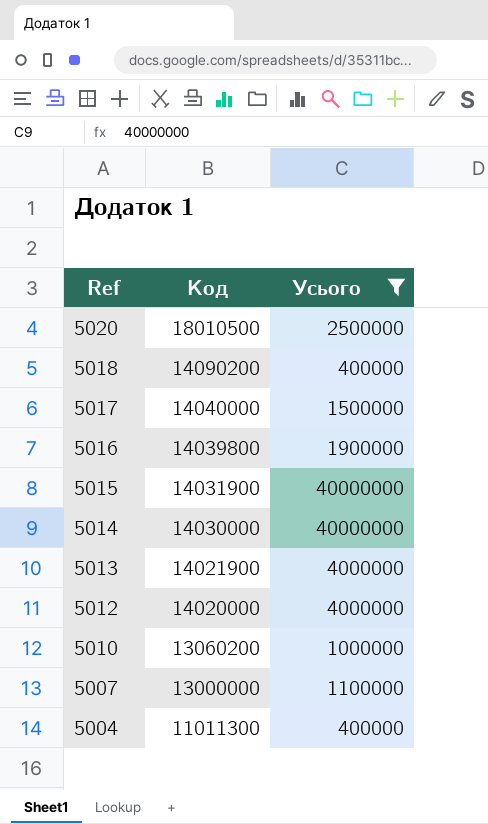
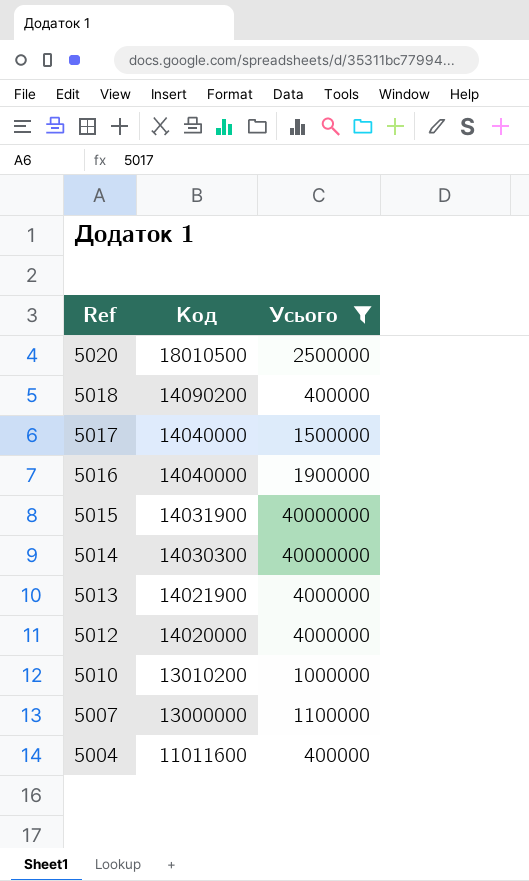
5016 | Код: 14039800 -> 14040000
5014 | Код: 14030000 -> 14030300
5010 | Код: 13060200 -> 13010200
5004 | Код: 11011300 -> 11011600

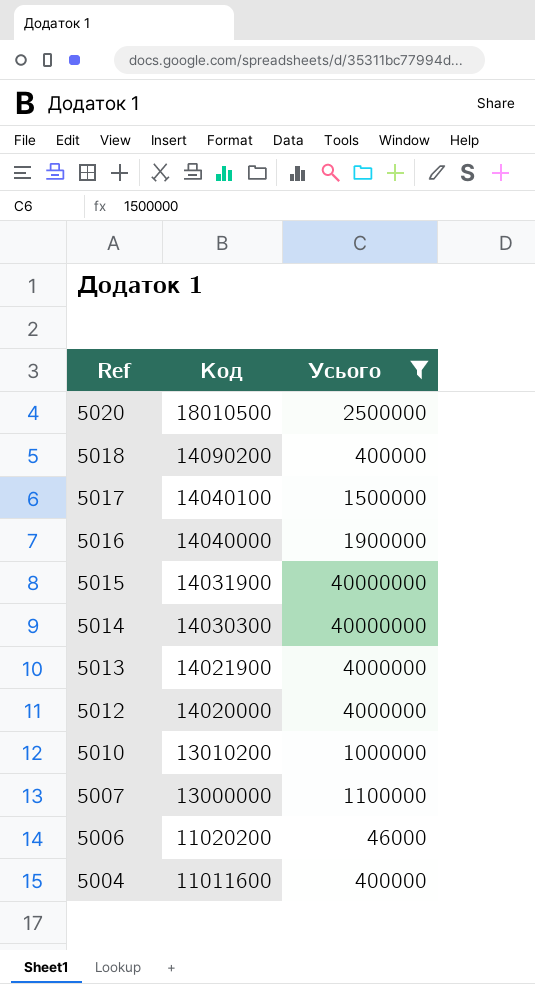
5017 | Код: 14040000 -> 14040100
row 5006: none -> 11020200 | 46000

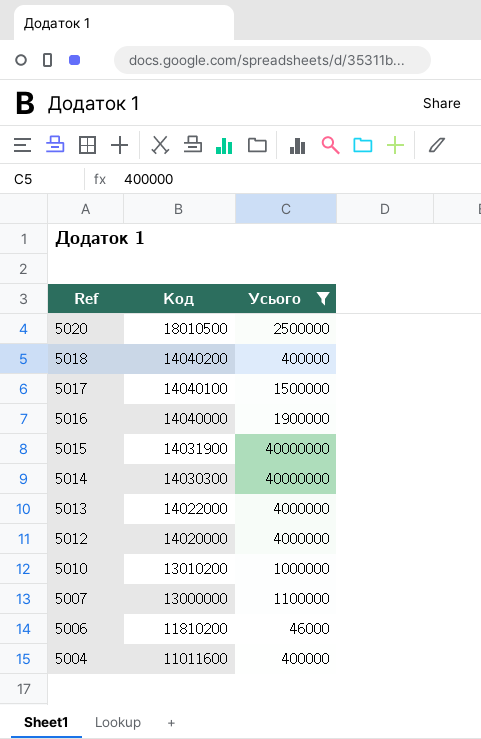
5018 | Код: 14090200 -> 14040200
5013 | Код: 14021900 -> 14022000
5006 | Код: 11020200 -> 11810200

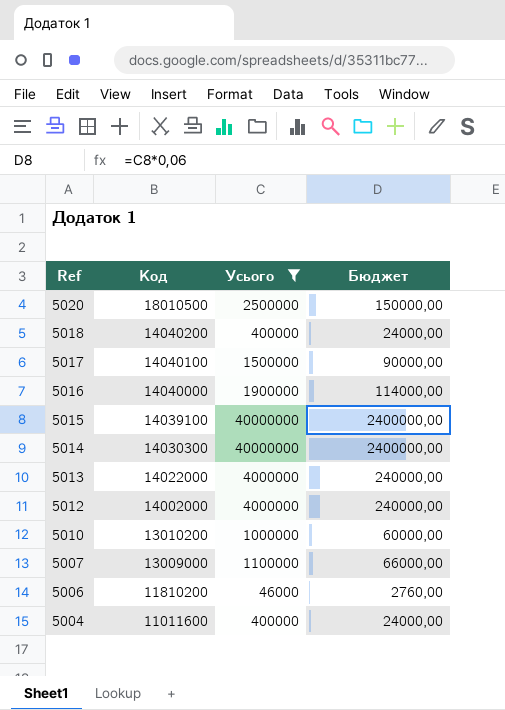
column Бюджет | formula: none -> [Усього] * 0,06
5015 | Код: 14031900 -> 14039100
5012 | Код: 14020000 -> 14002000
5007 | Код: 13000000 -> 13009000

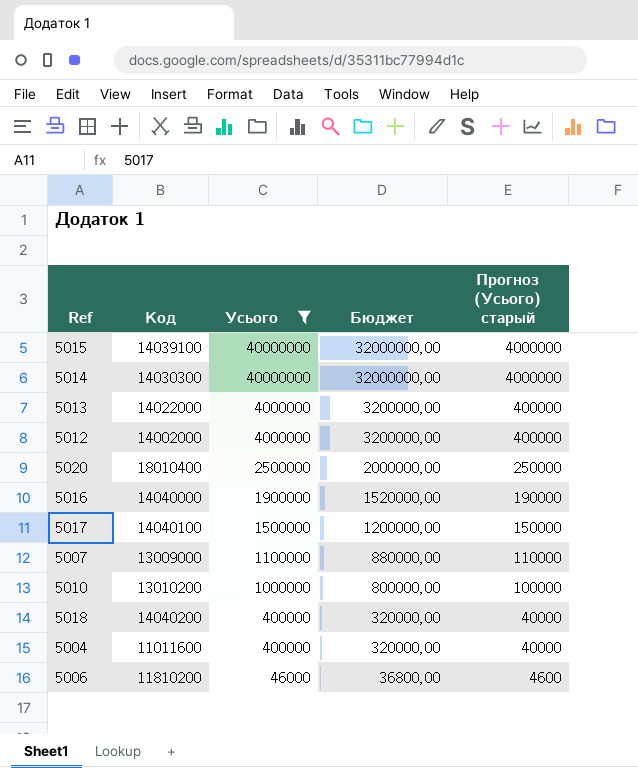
row order: Ref descending -> Усього descending
column Бюджет | formula: [Усього] * 0,06 -> [Усього] * 0,8
column Прогноз (Усього) старый | formula: none -> [Усього] * 0,1
5020 | Код: 18010500 -> 18010400

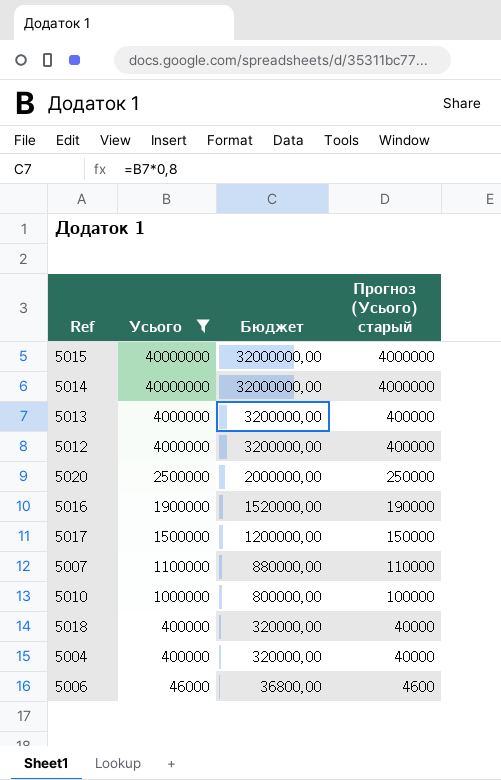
column Код | position: 2 -> none

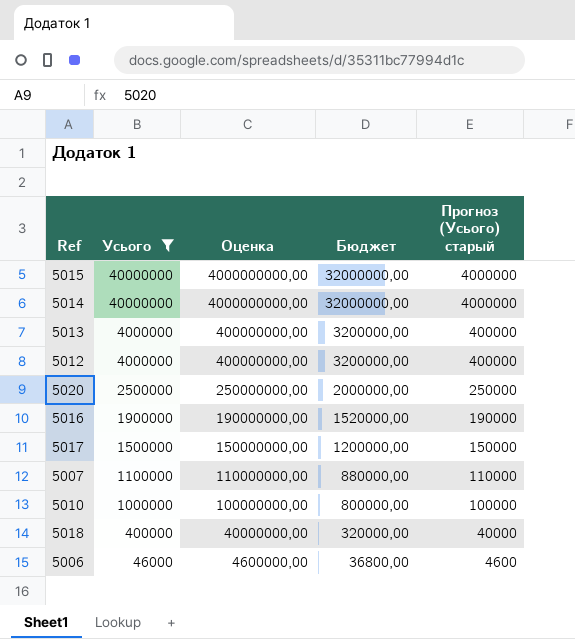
column Оценка | formula: none -> [Усього] * 100
row 5004: 400000 | 320000,00 | 40000 -> none

